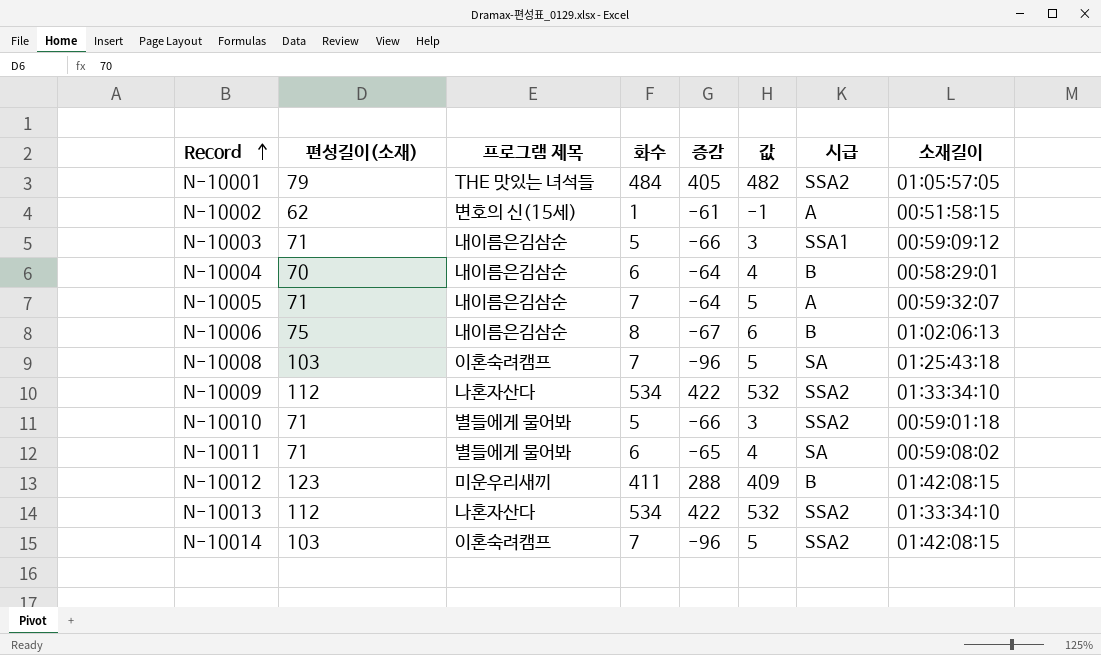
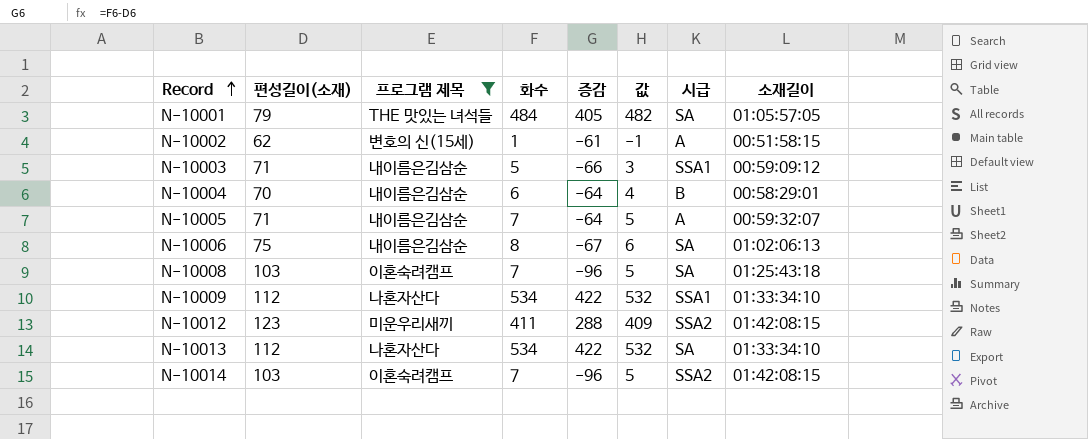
filter: none -> 프로그램 제목 != 별들에게 물어봐
N-10001 | 시급: SSA2 -> SA
N-10006 | 시급: B -> SA
N-10009 | 시급: SSA2 -> SSA1
N-10012 | 시급: B -> SSA2
N-10013 | 시급: SSA2 -> SA

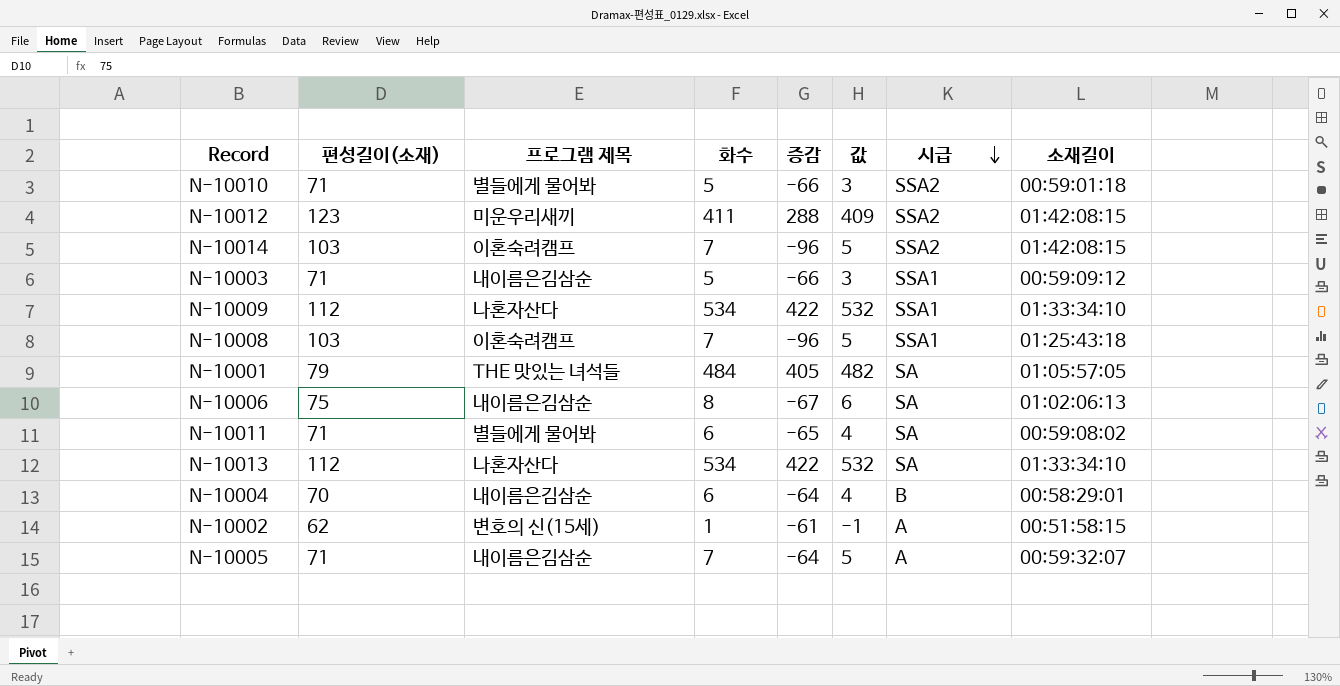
filter: 프로그램 제목 != 별들에게 물어봐 -> none
row order: Record ascending -> 시급 descending
N-10008 | 시급: SA -> SSA1

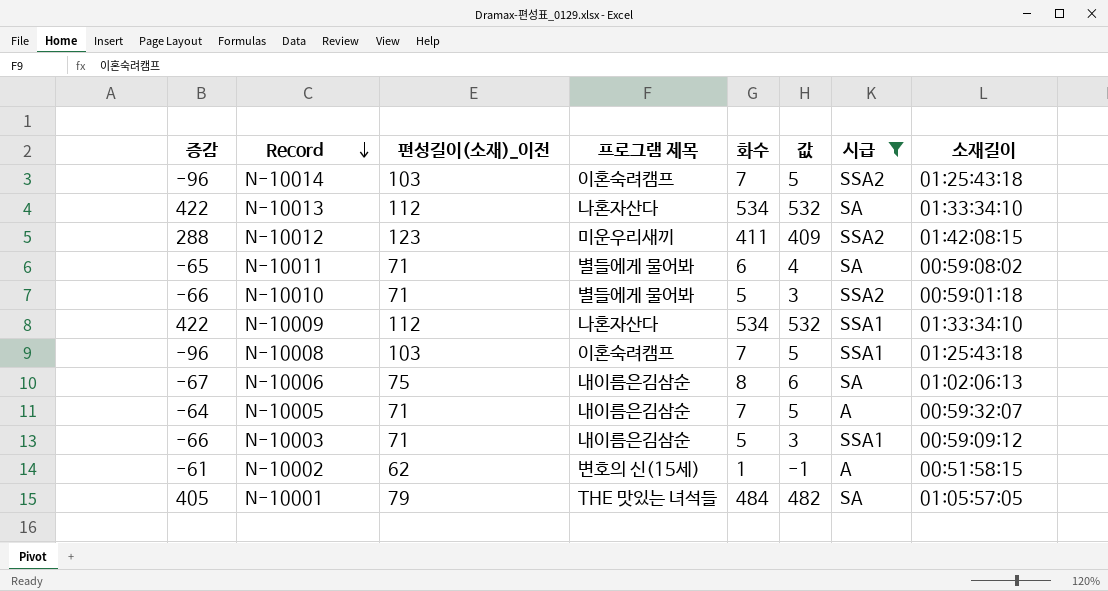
filter: none -> 시급 != B
row order: 시급 descending -> Record descending
column 증감 | position: 5 -> 1
column name: 편성길이(소재) -> 편성길이(소재)_이전
N-10014 | 소재길이: 01:42:08:15 -> 01:25:43:18

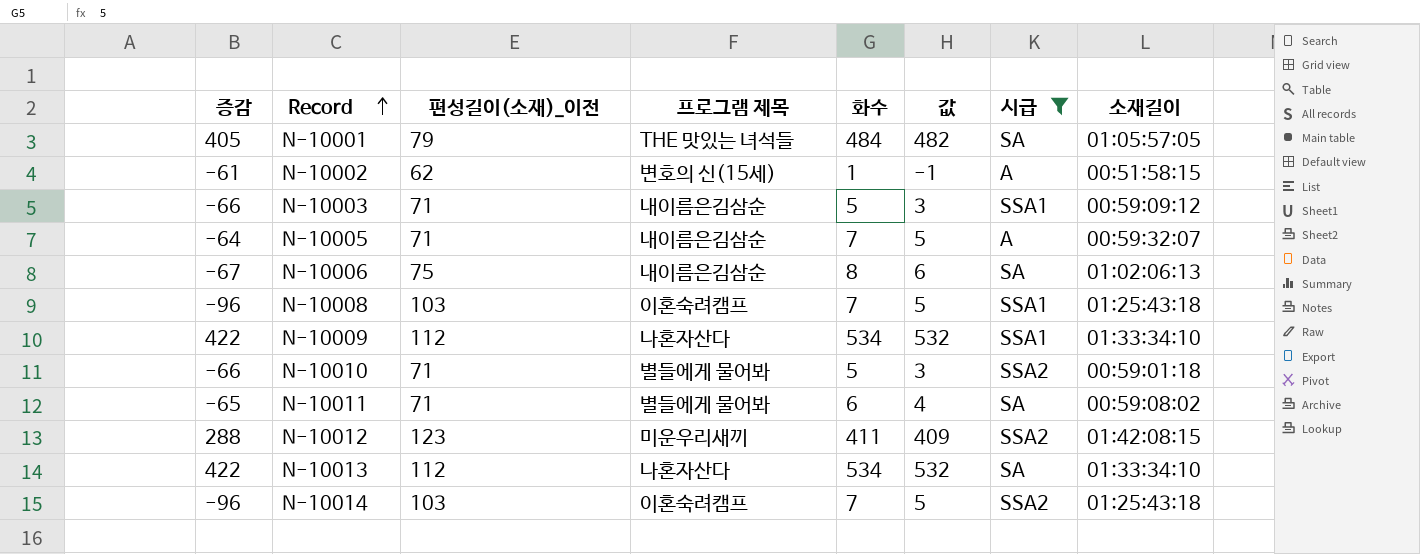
row order: Record descending -> Record ascending

